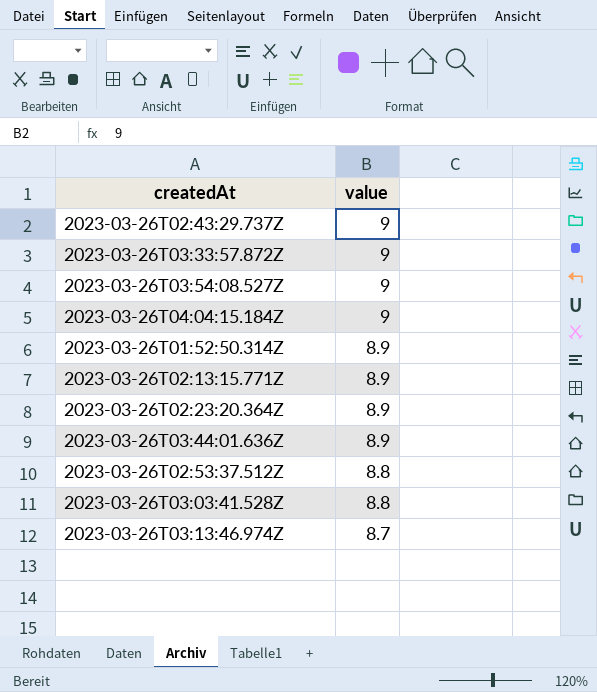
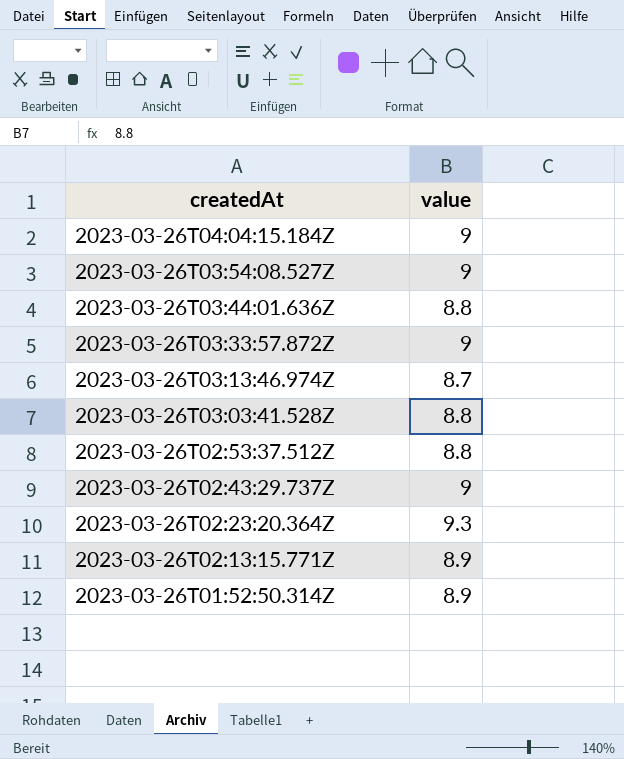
row order: value descending -> createdAt descending
2023-03-26T03:44:01.636Z | value: 8.9 -> 8.8
2023-03-26T02:23:20.364Z | value: 8.9 -> 9.3

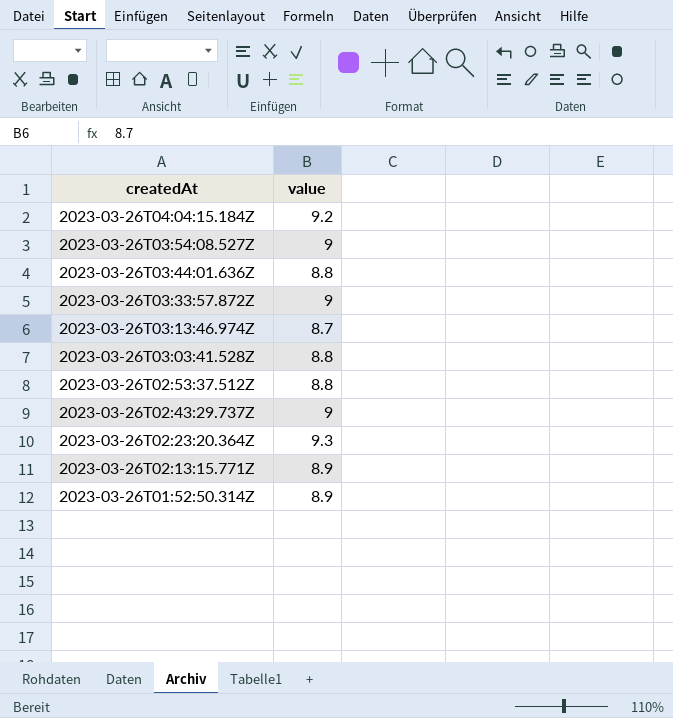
2023-03-26T04:04:15.184Z | value: 9 -> 9.2

